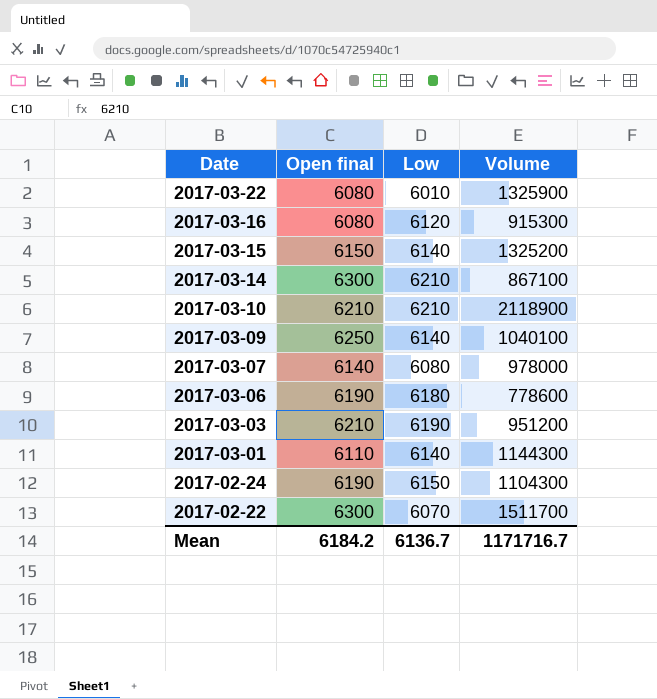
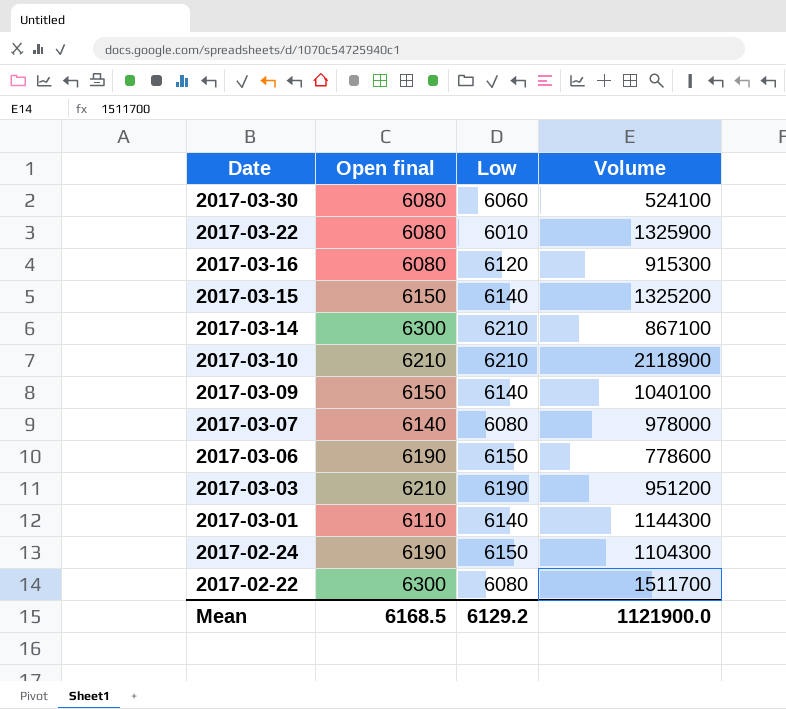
row 2017-03-30: none -> 6080 | 6060 | 524100
2017-03-09 | Open final: 6250 -> 6150
2017-03-06 | Low: 6180 -> 6150
2017-02-22 | Low: 6070 -> 6080
Mean | Open final: 6184.2 -> 6168.5
Mean | Low: 6136.7 -> 6129.2
Mean | Volume: 1171716.7 -> 1121900.0

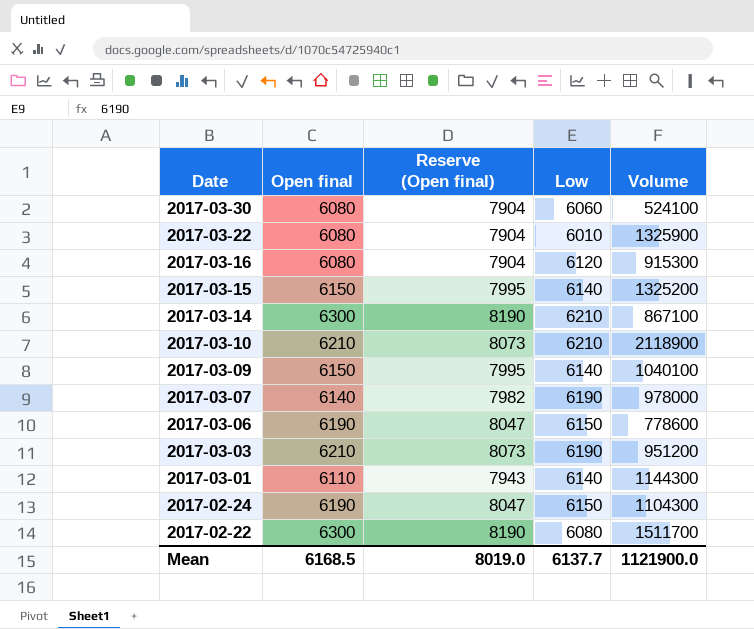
column Reserve (Open final) | formula: none -> [Open final] * 1.3
2017-03-07 | Low: 6080 -> 6190
Mean | Low: 6129.2 -> 6137.7

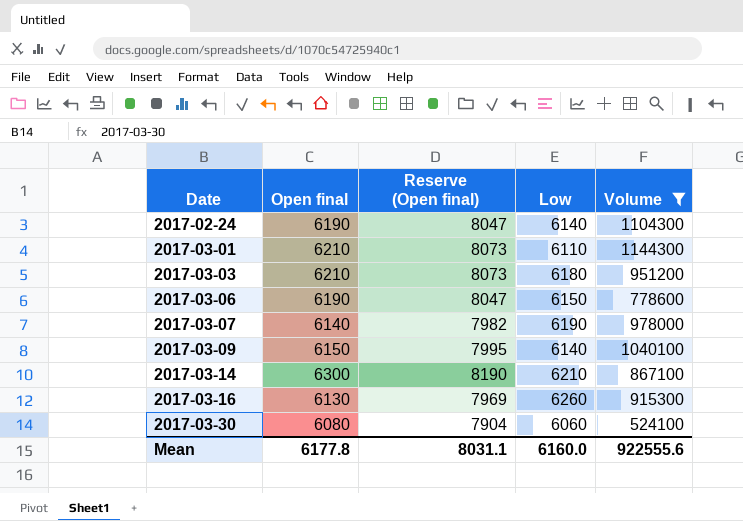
filter: none -> Volume <= 1144300
row order: Date descending -> Date ascending
2017-02-24 | Low: 6150 -> 6140
2017-03-01 | Open final: 6110 -> 6210
2017-03-01 | Reserve (Open final): 7943 -> 8073
2017-03-01 | Low: 6140 -> 6110
2017-03-03 | Low: 6190 -> 6180
2017-03-16 | Open final: 6080 -> 6130
2017-03-16 | Reserve (Open final): 7904 -> 7969
2017-03-16 | Low: 6120 -> 6260
Mean | Open final: 6168.5 -> 6177.8
Mean | Reserve (Open final): 8019.0 -> 8031.1
Mean | Low: 6137.7 -> 6160.0
Mean | Volume: 1121900.0 -> 922555.6

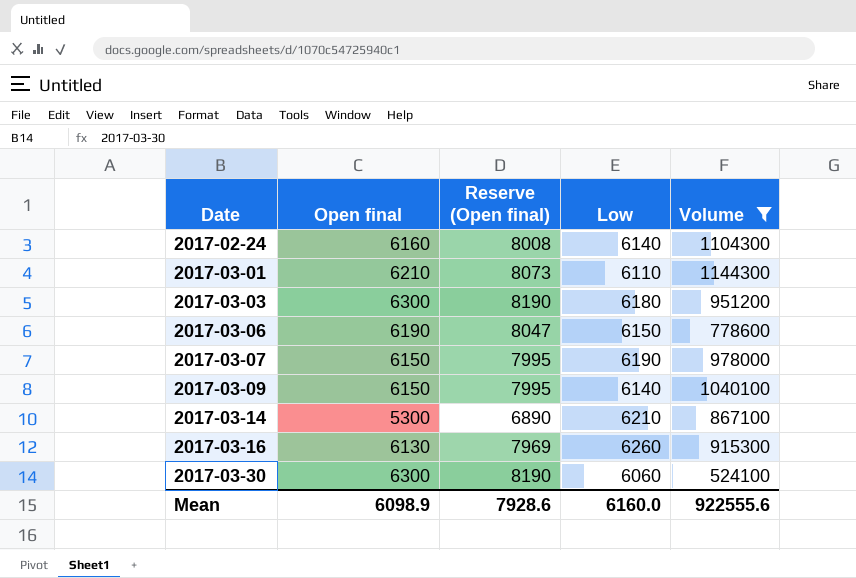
2017-02-24 | Open final: 6190 -> 6160
2017-02-24 | Reserve (Open final): 8047 -> 8008
2017-03-03 | Open final: 6210 -> 6300
2017-03-03 | Reserve (Open final): 8073 -> 8190
2017-03-07 | Open final: 6140 -> 6150
2017-03-07 | Reserve (Open final): 7982 -> 7995
2017-03-14 | Open final: 6300 -> 5300
2017-03-14 | Reserve (Open final): 8190 -> 6890
2017-03-30 | Open final: 6080 -> 6300
2017-03-30 | Reserve (Open final): 7904 -> 8190
Mean | Open final: 6177.8 -> 6098.9
Mean | Reserve (Open final): 8031.1 -> 7928.6

